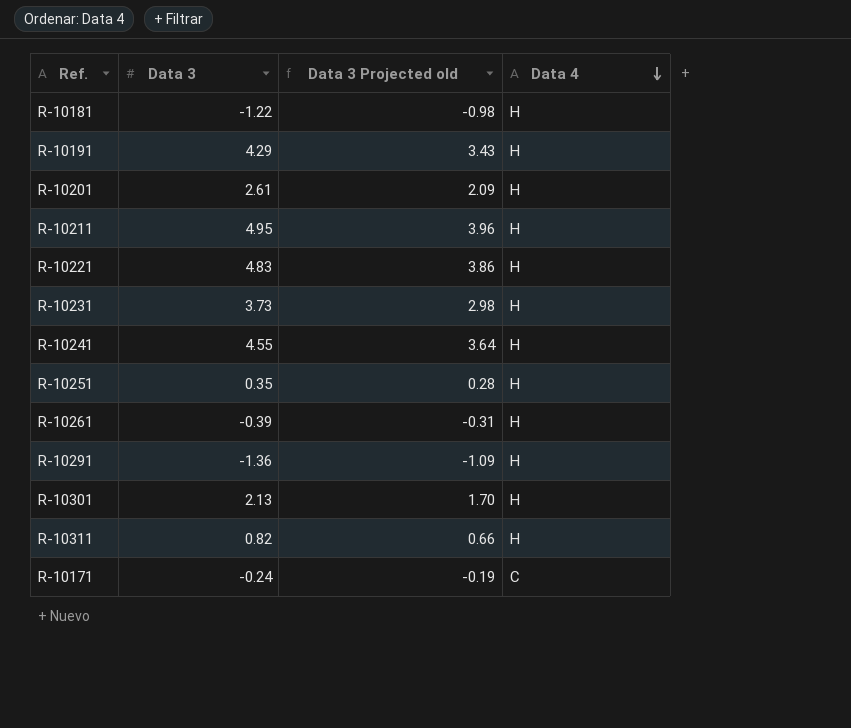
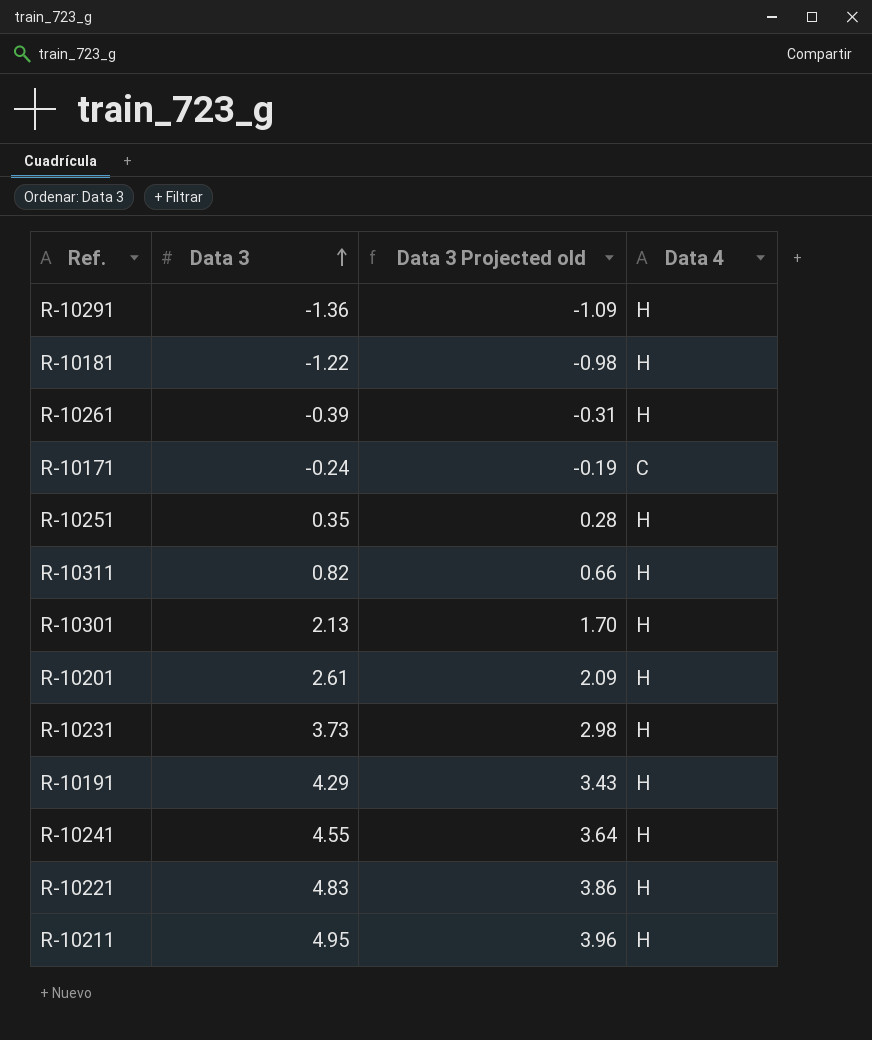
row order: Data 4 descending -> Data 3 ascending

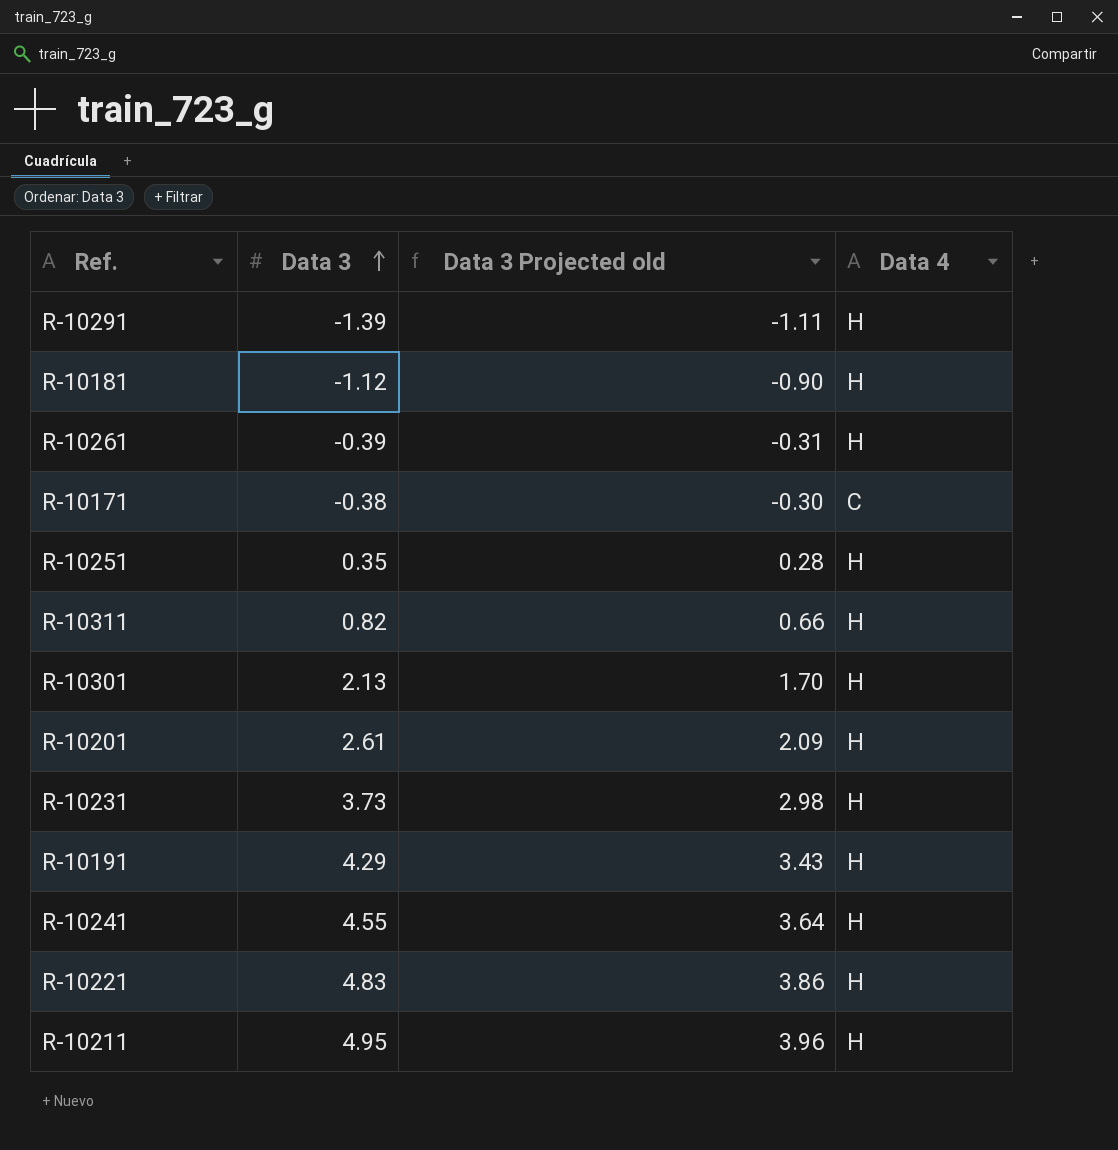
R-10291 | Data 3: -1.36 -> -1.39
R-10291 | Data 3 Projected old: -1.09 -> -1.11
R-10181 | Data 3: -1.22 -> -1.12
R-10181 | Data 3 Projected old: -0.98 -> -0.90
R-10171 | Data 3: -0.24 -> -0.38
R-10171 | Data 3 Projected old: -0.19 -> -0.30

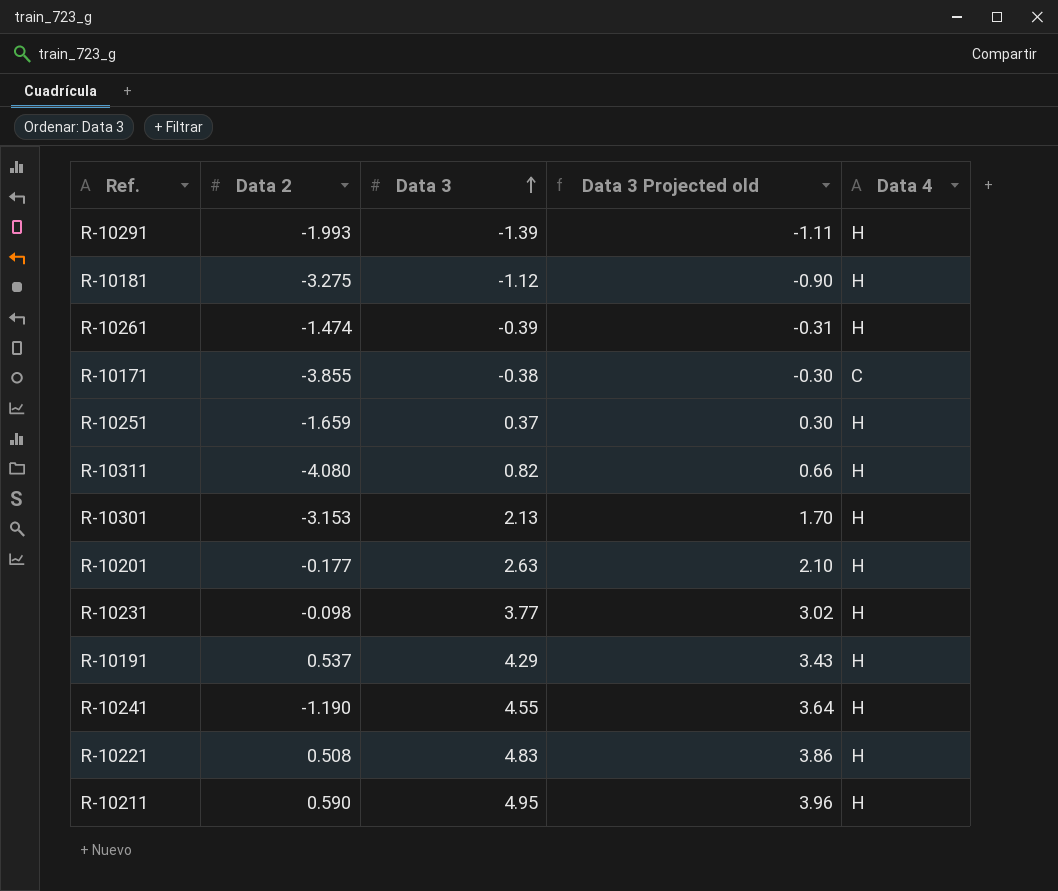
column Data 2 | position: none -> 2
R-10251 | Data 3: 0.35 -> 0.37
R-10251 | Data 3 Projected old: 0.28 -> 0.30
R-10201 | Data 3: 2.61 -> 2.63
R-10201 | Data 3 Projected old: 2.09 -> 2.10
R-10231 | Data 3: 3.73 -> 3.77
R-10231 | Data 3 Projected old: 2.98 -> 3.02

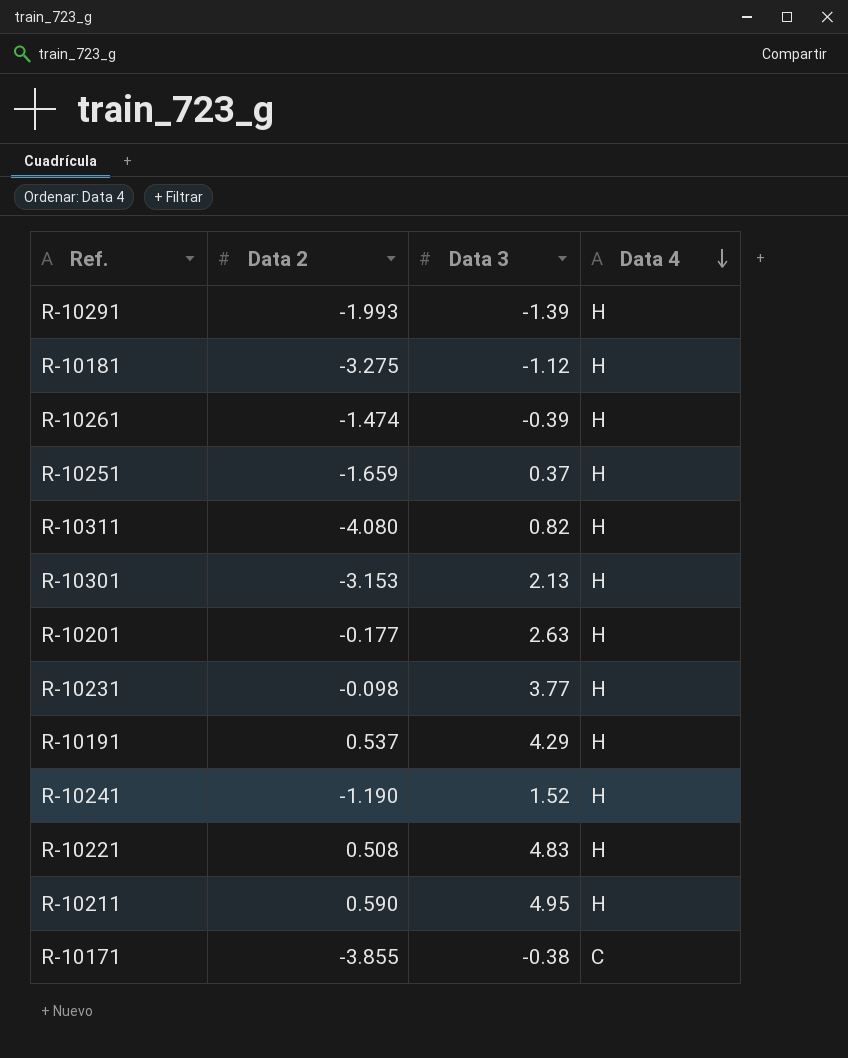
row order: Data 3 ascending -> Data 4 descending
column Data 3 Projected old | formula: [Data 3] * 0.8 -> none
R-10241 | Data 3: 4.55 -> 1.52

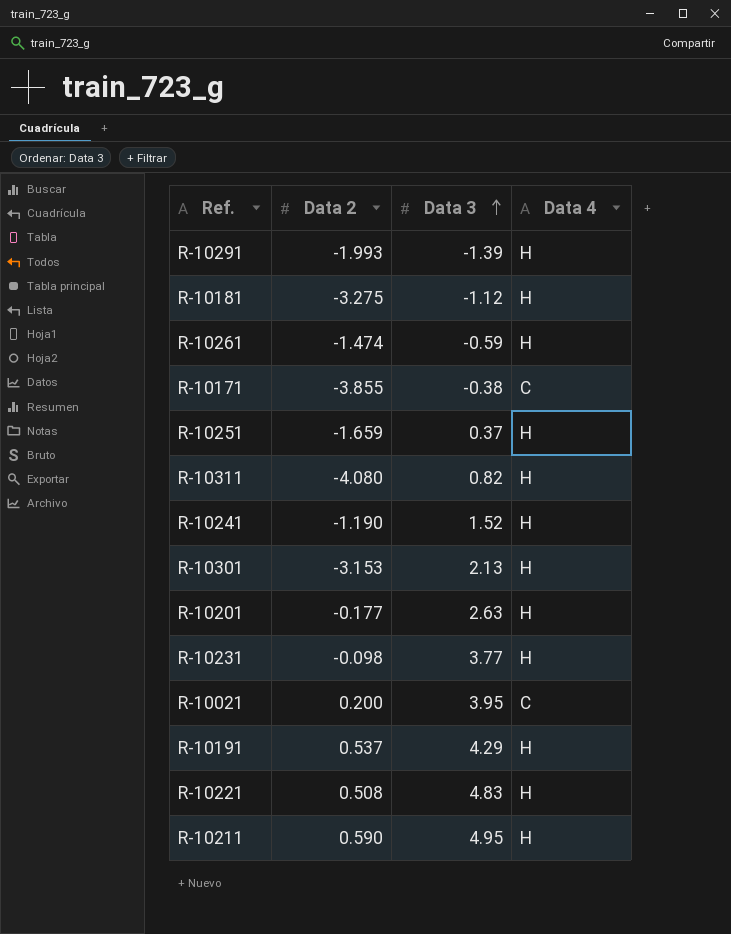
row order: Data 4 descending -> Data 3 ascending
R-10261 | Data 3: -0.39 -> -0.59
row R-10021: none -> 0.200 | 3.95 | C

